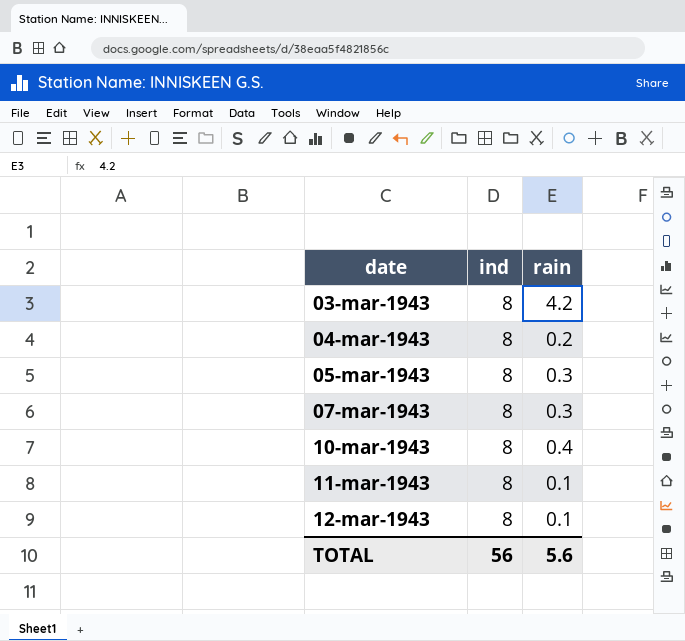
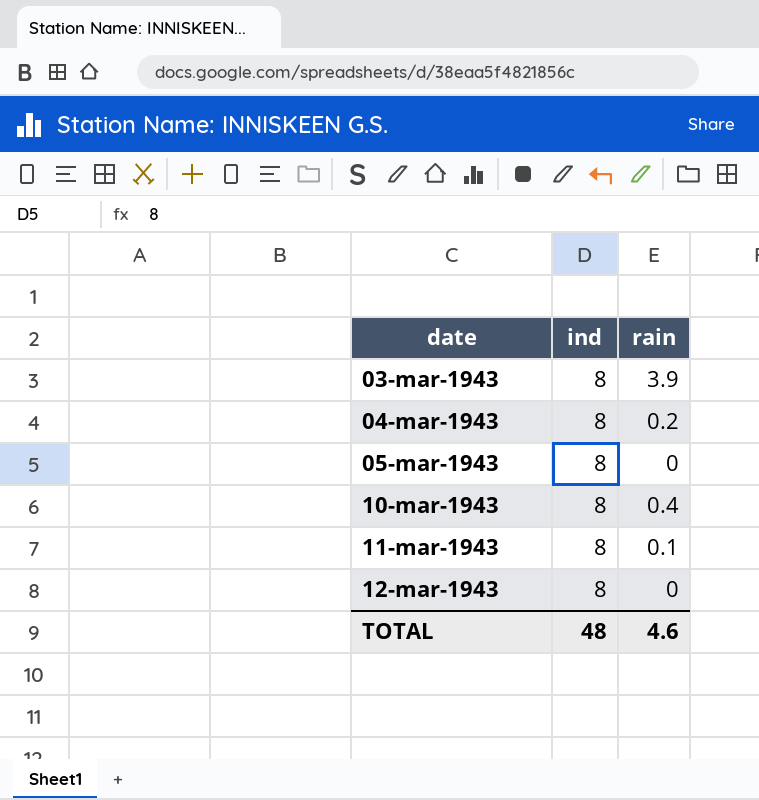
row 07-mar-1943: 8 | 0.3 -> none
03-mar-1943 | rain: 4.2 -> 3.9
05-mar-1943 | rain: 0.3 -> 0
12-mar-1943 | rain: 0.1 -> 0
TOTAL | ind: 56 -> 48
TOTAL | rain: 5.6 -> 4.6

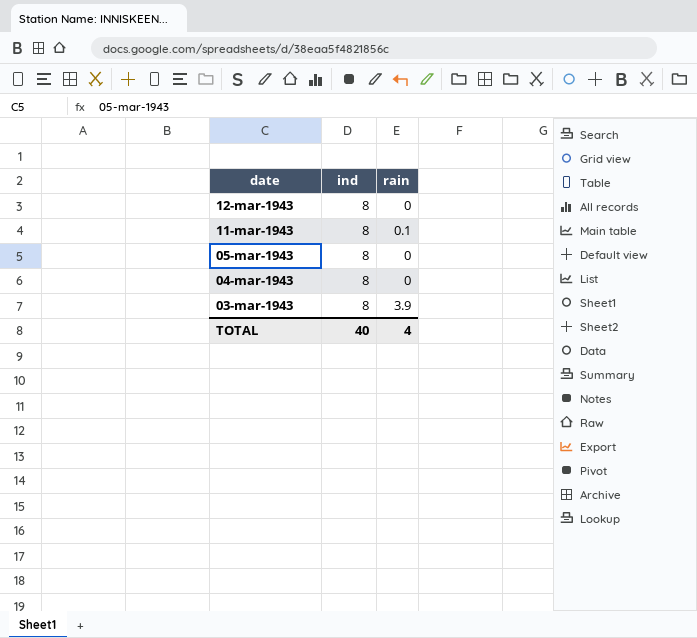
row order: date ascending -> date descending
row 10-mar-1943: 8 | 0.4 -> none
04-mar-1943 | rain: 0.2 -> 0
TOTAL | ind: 48 -> 40
TOTAL | rain: 4.6 -> 4

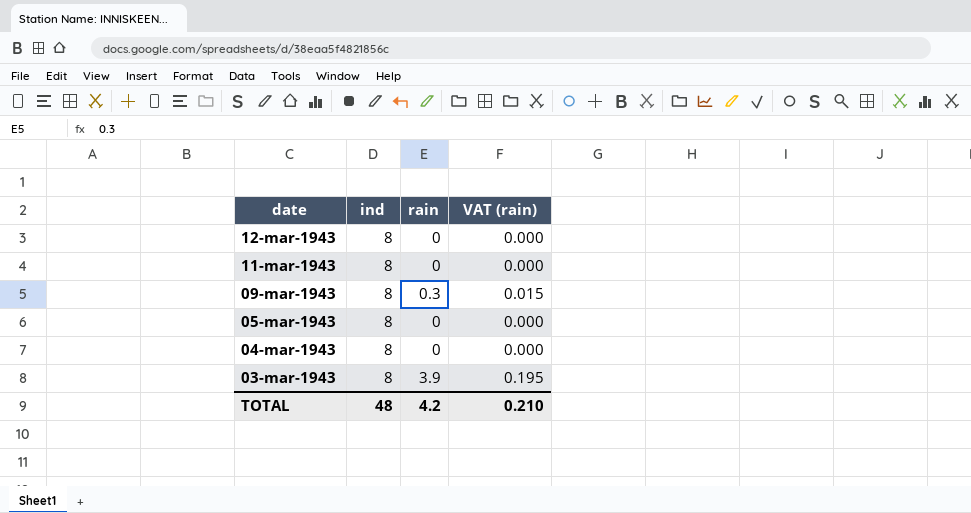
column VAT (rain) | formula: none -> [rain] * 0.05
11-mar-1943 | rain: 0.1 -> 0
row 09-mar-1943: none -> 8 | 0.3 | 0.015
TOTAL | ind: 40 -> 48
TOTAL | rain: 4 -> 4.2

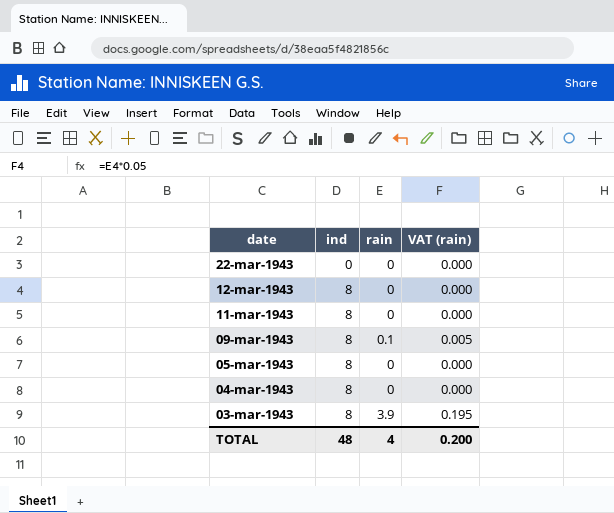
row 22-mar-1943: none -> 0 | 0 | 0.000
09-mar-1943 | rain: 0.3 -> 0.1
09-mar-1943 | VAT (rain): 0.015 -> 0.005
TOTAL | rain: 4.2 -> 4
TOTAL | VAT (rain): 0.210 -> 0.200

